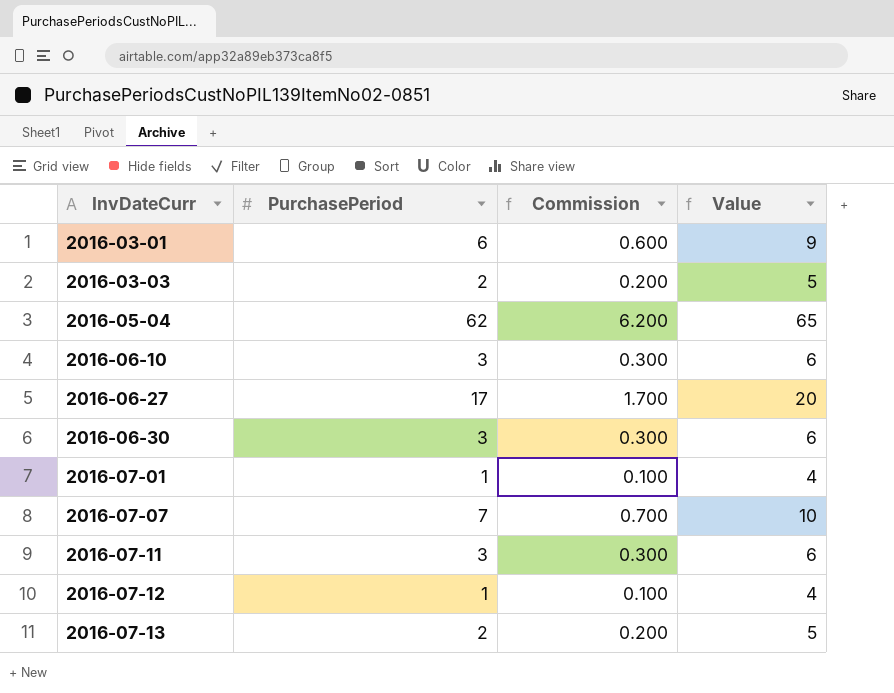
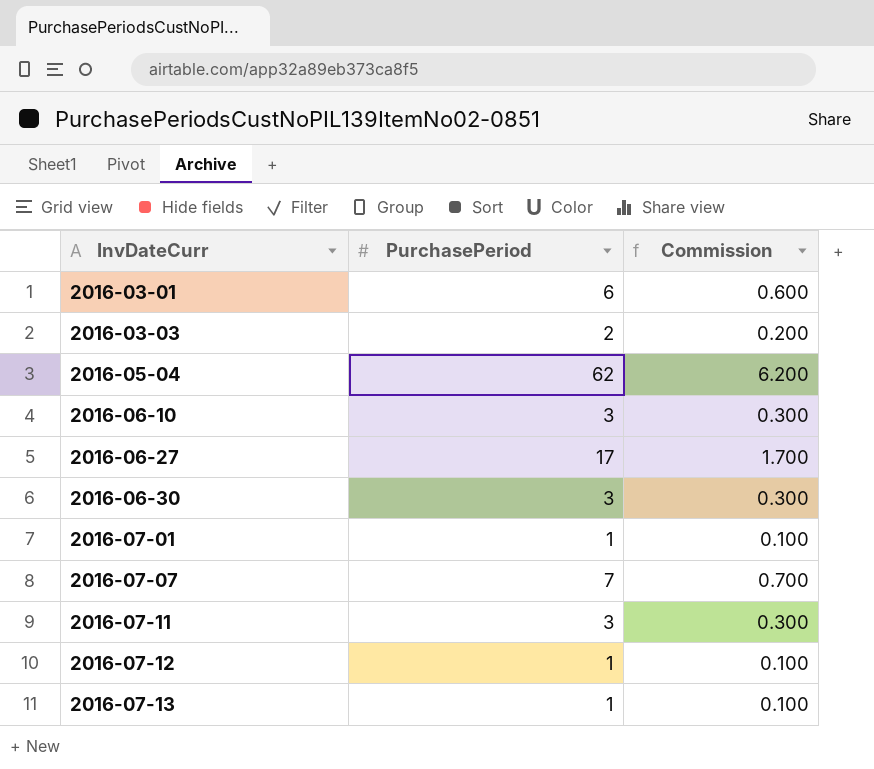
column Value | formula: [PurchasePeriod] + 3 -> none
2016-07-13 | PurchasePeriod: 2 -> 1
2016-07-13 | Commission: 0.200 -> 0.100

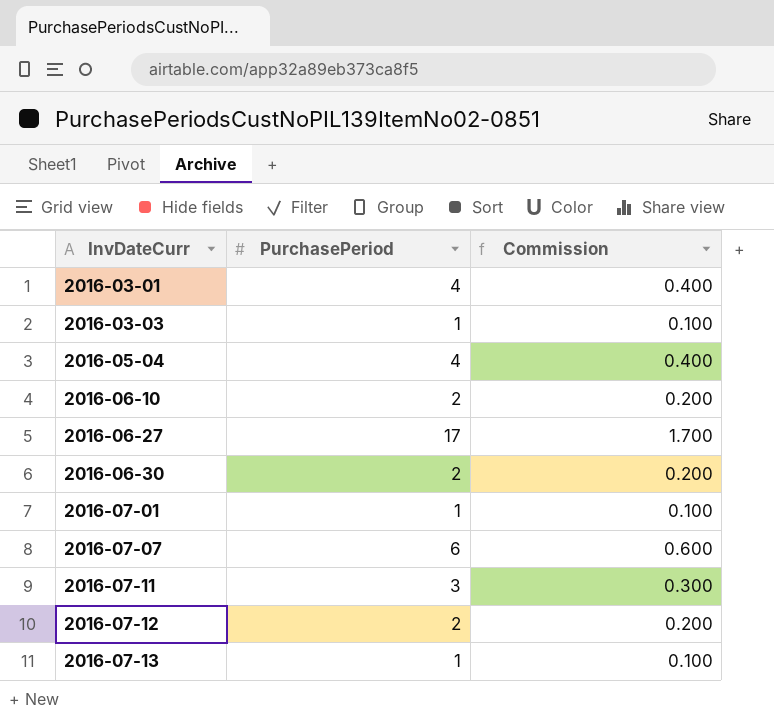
2016-03-01 | PurchasePeriod: 6 -> 4
2016-03-01 | Commission: 0.600 -> 0.400
2016-03-03 | PurchasePeriod: 2 -> 1
2016-03-03 | Commission: 0.200 -> 0.100
2016-05-04 | PurchasePeriod: 62 -> 4
2016-05-04 | Commission: 6.200 -> 0.400
2016-06-10 | PurchasePeriod: 3 -> 2
2016-06-10 | Commission: 0.300 -> 0.200
2016-06-30 | PurchasePeriod: 3 -> 2
2016-06-30 | Commission: 0.300 -> 0.200
2016-07-07 | PurchasePeriod: 7 -> 6
2016-07-07 | Commission: 0.700 -> 0.600
2016-07-12 | PurchasePeriod: 1 -> 2
2016-07-12 | Commission: 0.100 -> 0.200

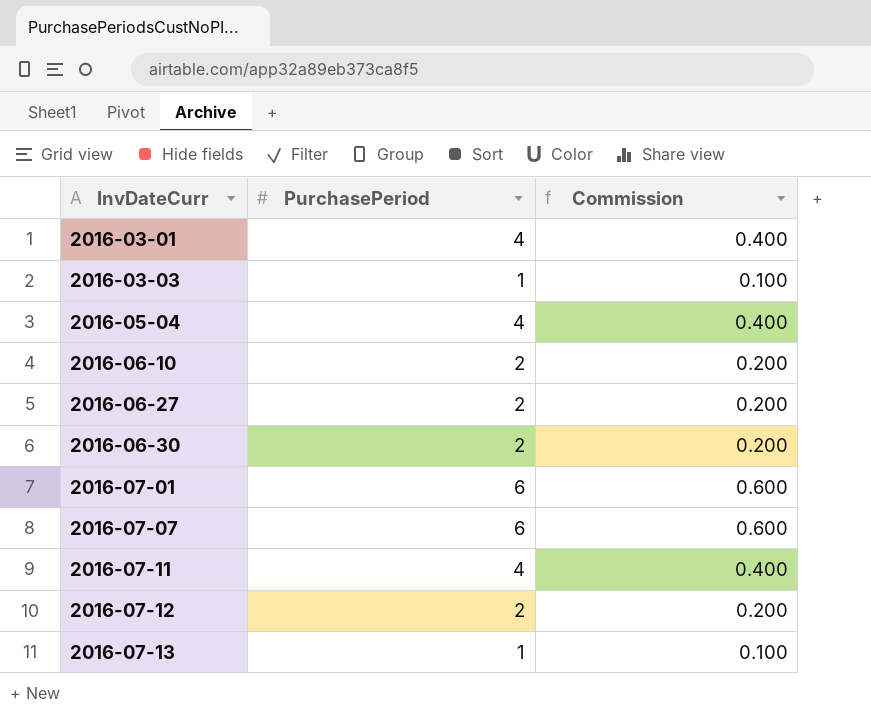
2016-06-27 | PurchasePeriod: 17 -> 2
2016-06-27 | Commission: 1.700 -> 0.200
2016-07-01 | PurchasePeriod: 1 -> 6
2016-07-01 | Commission: 0.100 -> 0.600
2016-07-11 | PurchasePeriod: 3 -> 4
2016-07-11 | Commission: 0.300 -> 0.400

